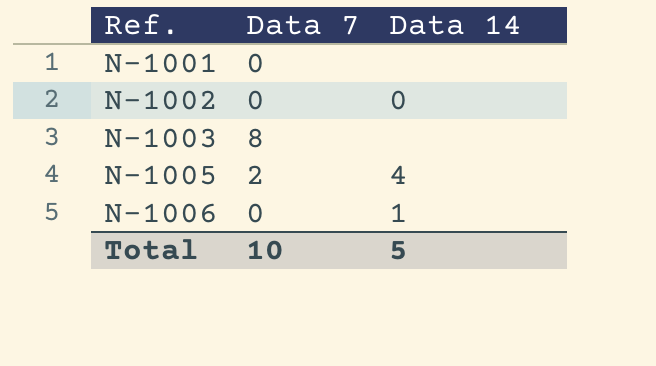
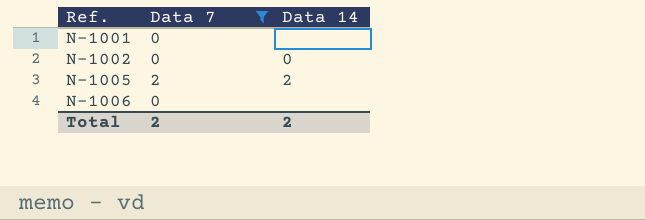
filter: none -> Data 7 != 8
N-1005 | Data 14: 4 -> 2
N-1006 | Data 14: 1 -> none
Total | Data 7: 10 -> 2
Total | Data 14: 5 -> 2

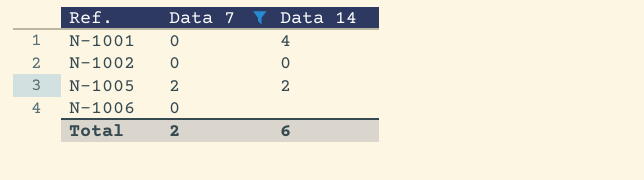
N-1001 | Data 14: none -> 4
Total | Data 14: 2 -> 6

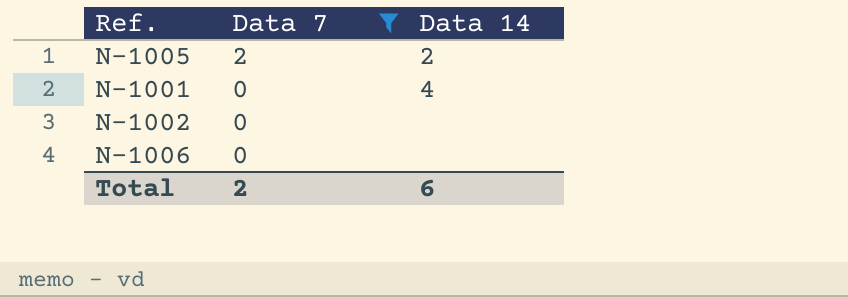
row order: Ref. ascending -> Data 7 descending
N-1002 | Data 14: 0 -> none

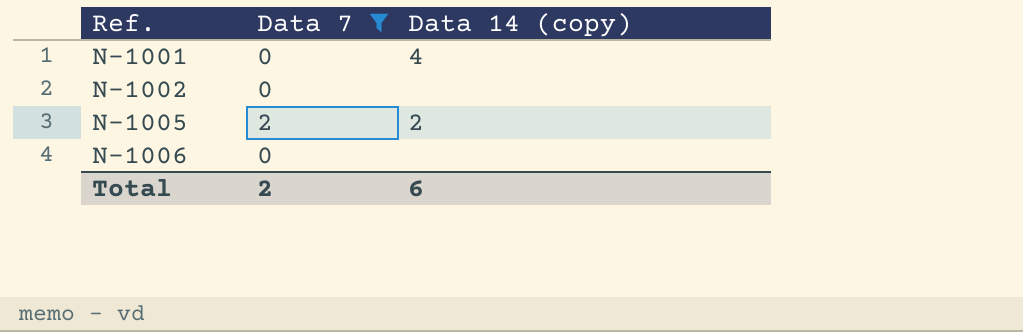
row order: Data 7 descending -> Ref. ascending
column name: Data 14 -> Data 14 (copy)

